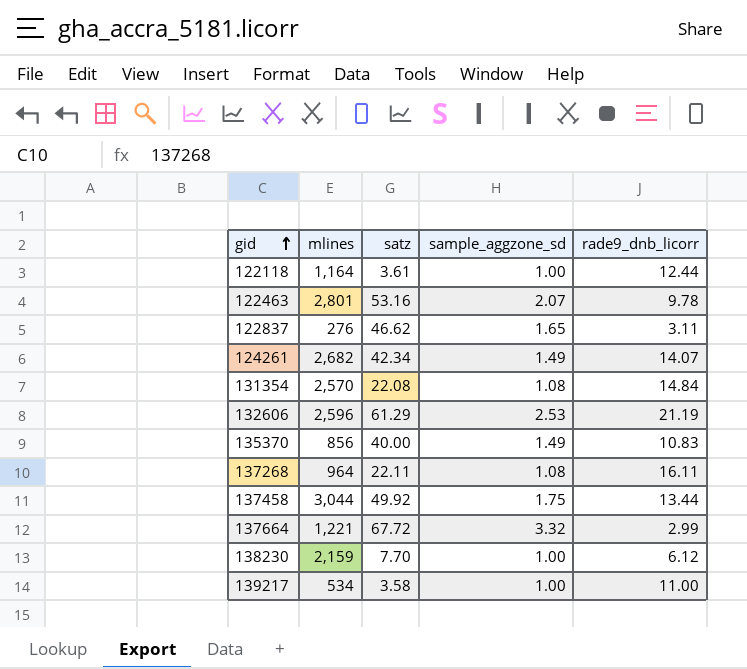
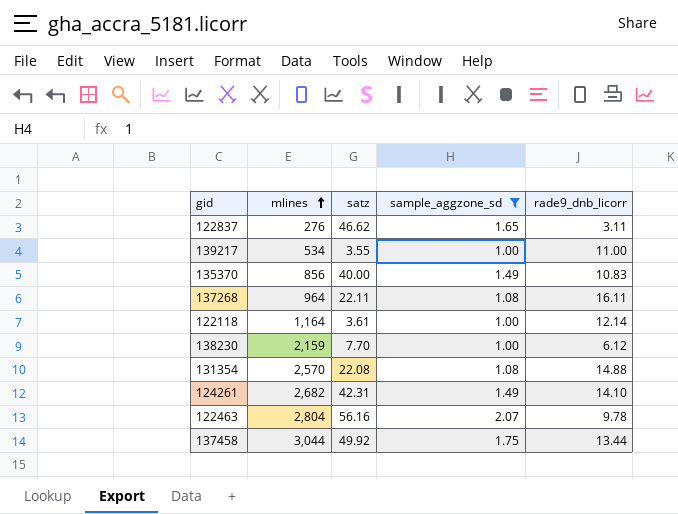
filter: none -> sample_aggzone_sd <= 2.07
row order: gid ascending -> mlines ascending
139217 | satz: 3.58 -> 3.55
122118 | rade9_dnb_licorr: 12.44 -> 12.14
131354 | rade9_dnb_licorr: 14.84 -> 14.88
124261 | satz: 42.34 -> 42.31
124261 | rade9_dnb_licorr: 14.07 -> 14.10
122463 | mlines: 2,801 -> 2,804
122463 | satz: 53.16 -> 56.16

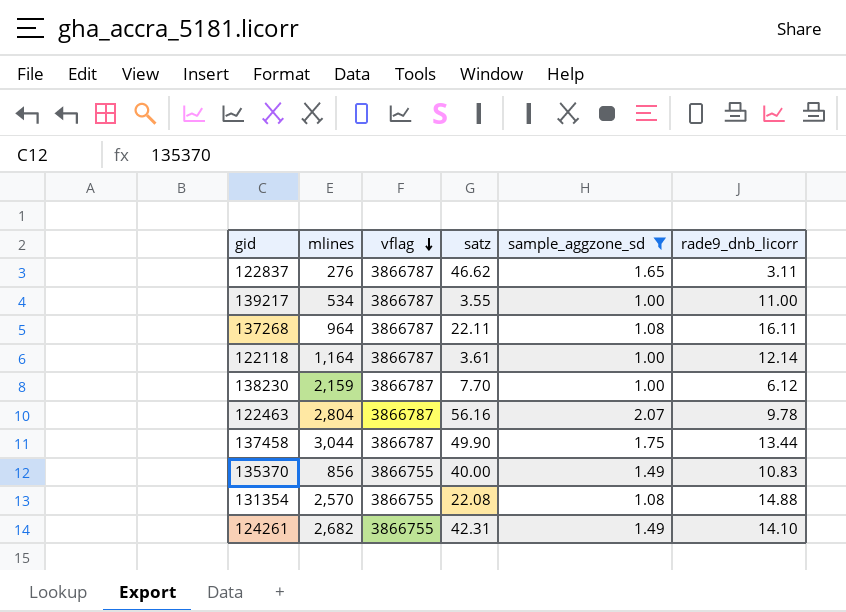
row order: mlines ascending -> vflag descending
column vflag | position: none -> 3
137458 | satz: 49.92 -> 49.90

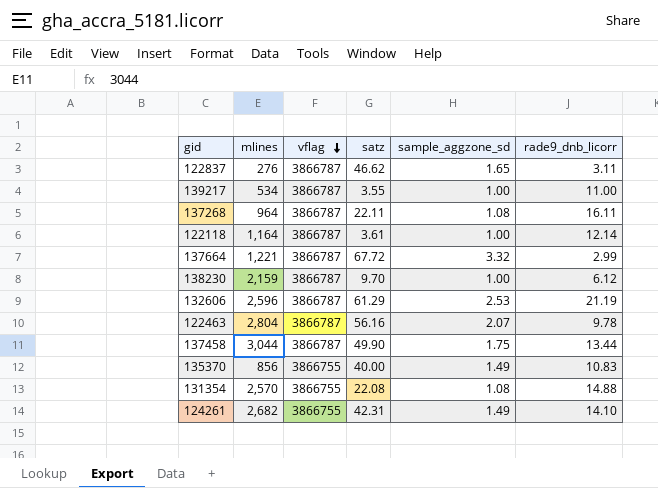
filter: sample_aggzone_sd <= 2.07 -> none
138230 | satz: 7.70 -> 9.70

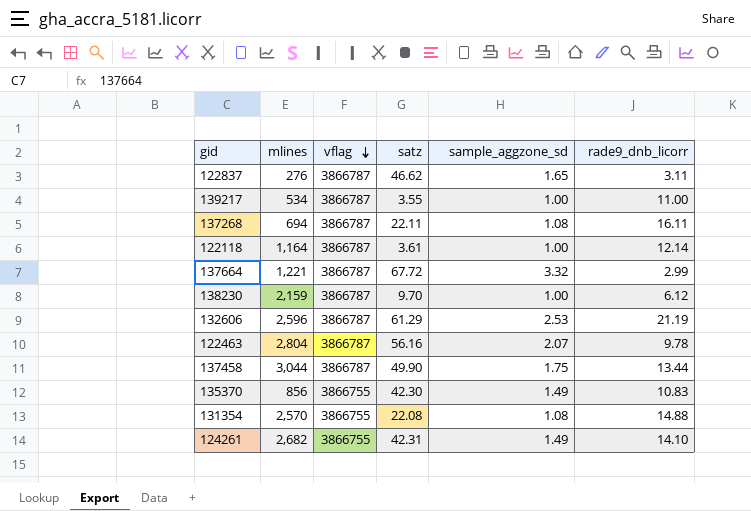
137268 | mlines: 964 -> 694
135370 | satz: 40.00 -> 42.30

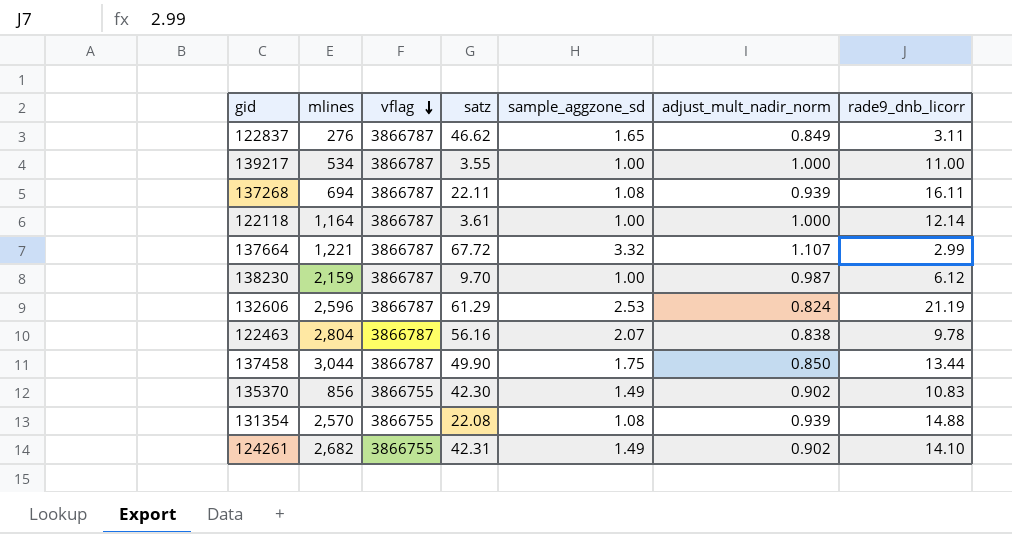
column adjust_mult_nadir_norm | position: none -> 6

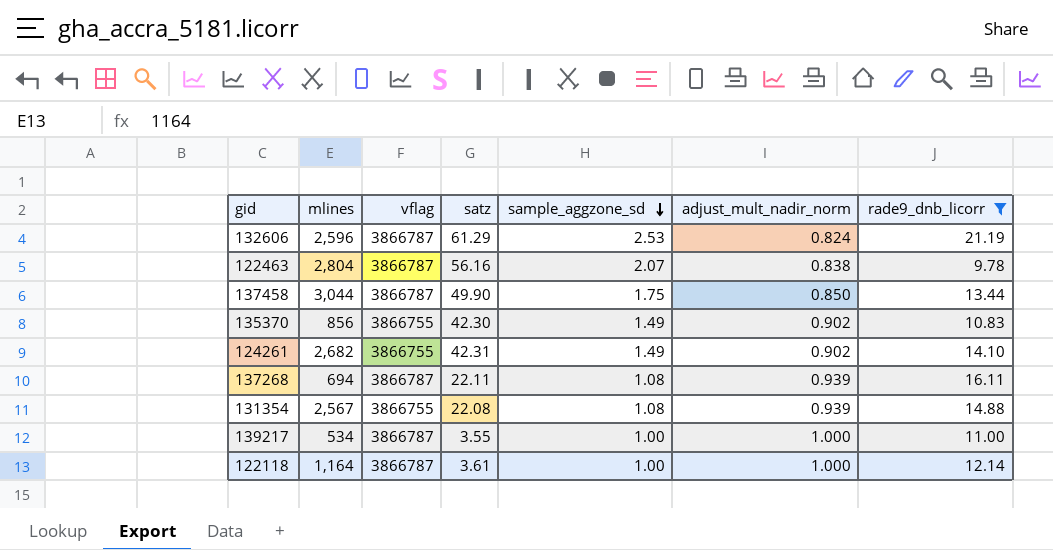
filter: none -> rade9_dnb_licorr >= 9.78
row order: vflag descending -> sample_aggzone_sd descending
131354 | mlines: 2,570 -> 2,567

